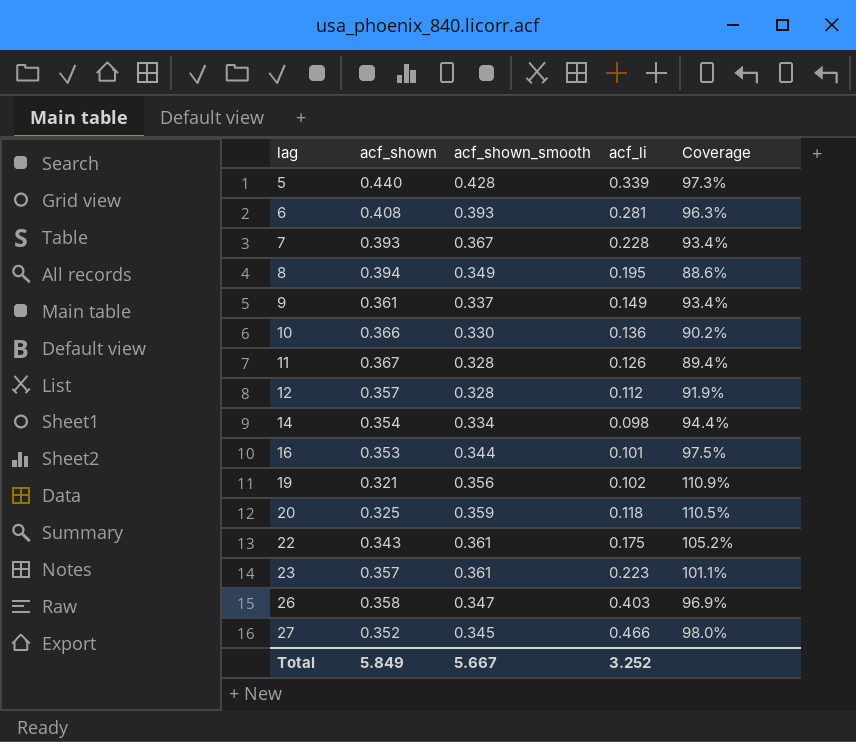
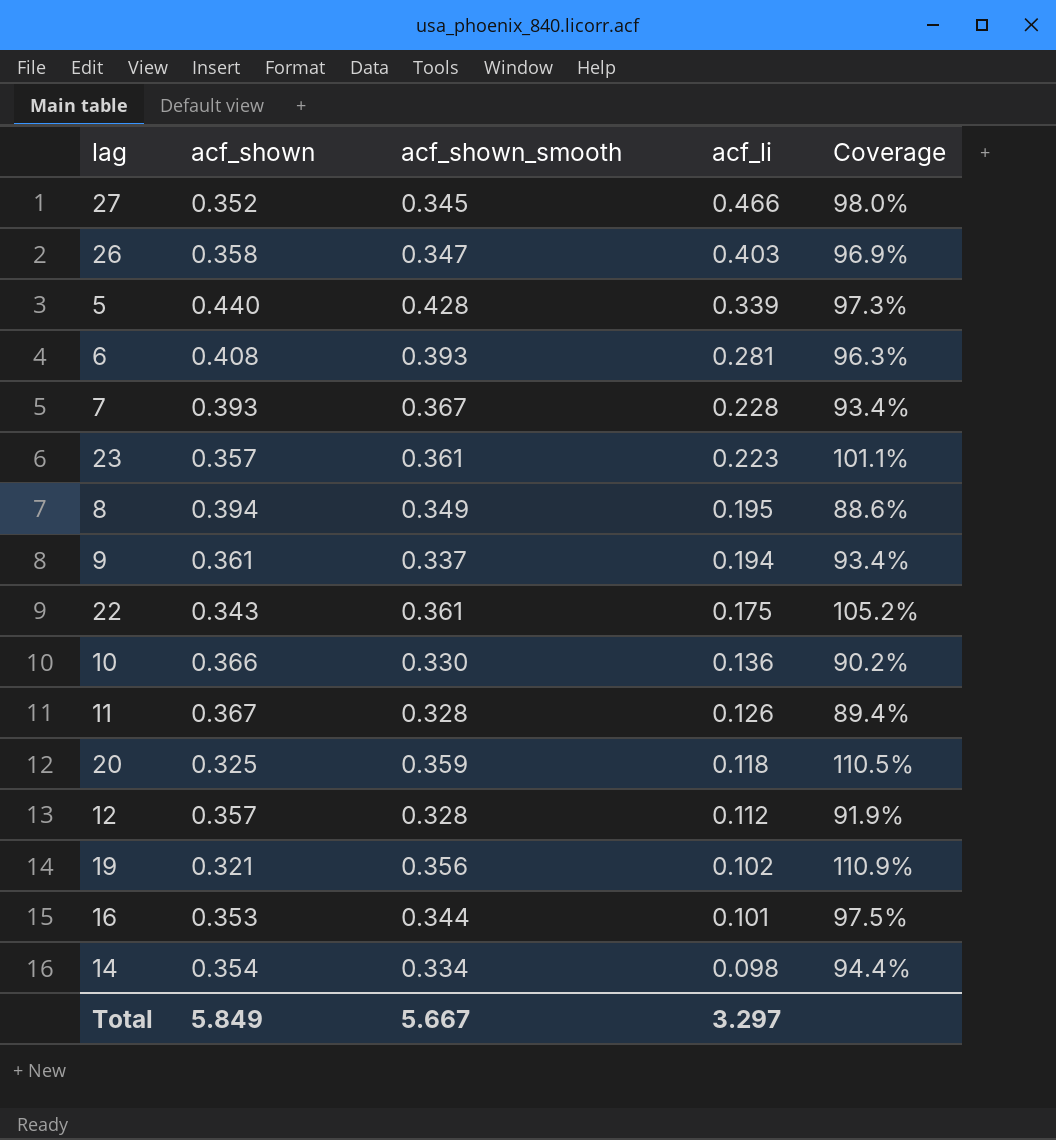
row order: lag ascending -> acf_li descending
9 | acf_li: 0.149 -> 0.194
Total | acf_li: 3.252 -> 3.297

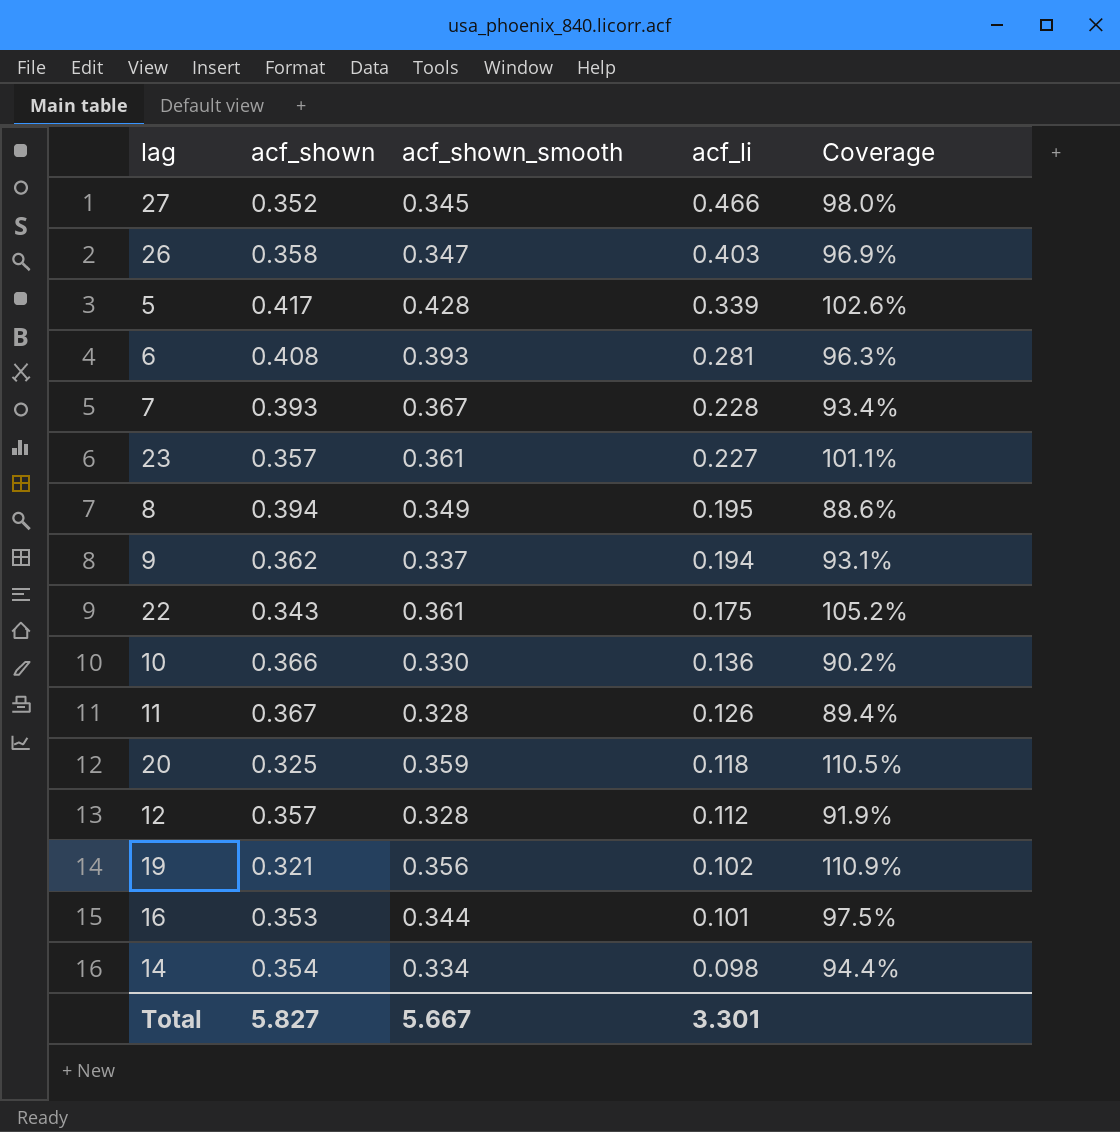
5 | acf_shown: 0.440 -> 0.417
5 | Coverage: 97.3% -> 102.6%
23 | acf_li: 0.223 -> 0.227
9 | acf_shown: 0.361 -> 0.362
9 | Coverage: 93.4% -> 93.1%
Total | acf_shown: 5.849 -> 5.827
Total | acf_li: 3.297 -> 3.301

